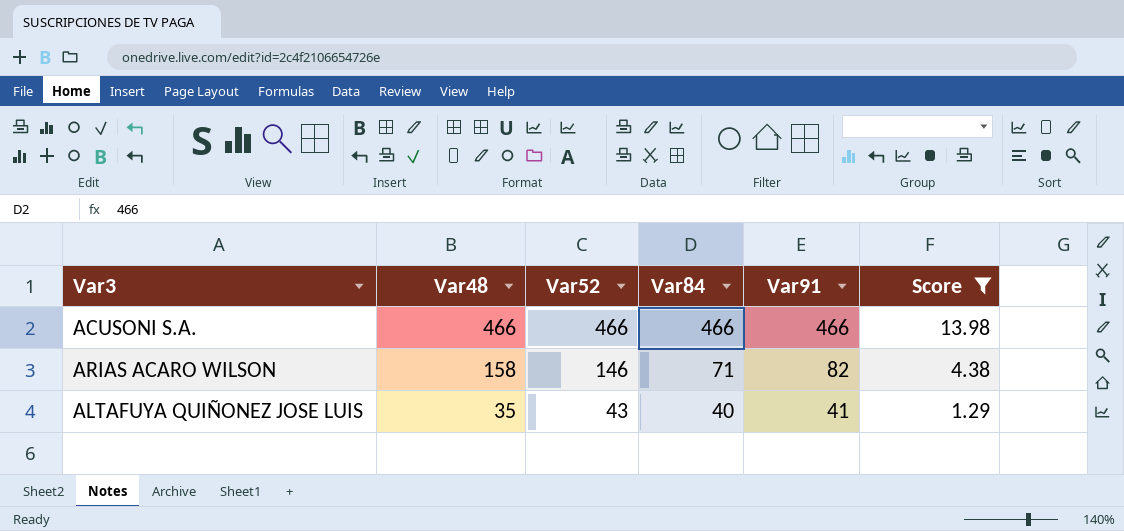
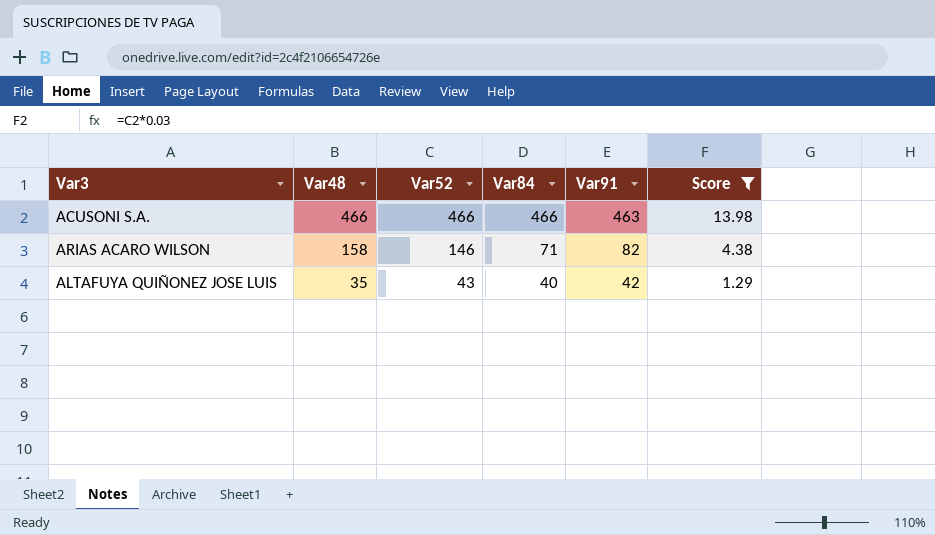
ACUSONI S.A. | Var91: 466 -> 463
ALTAFUYA QUIÑONEZ JOSE LUIS | Var91: 41 -> 42

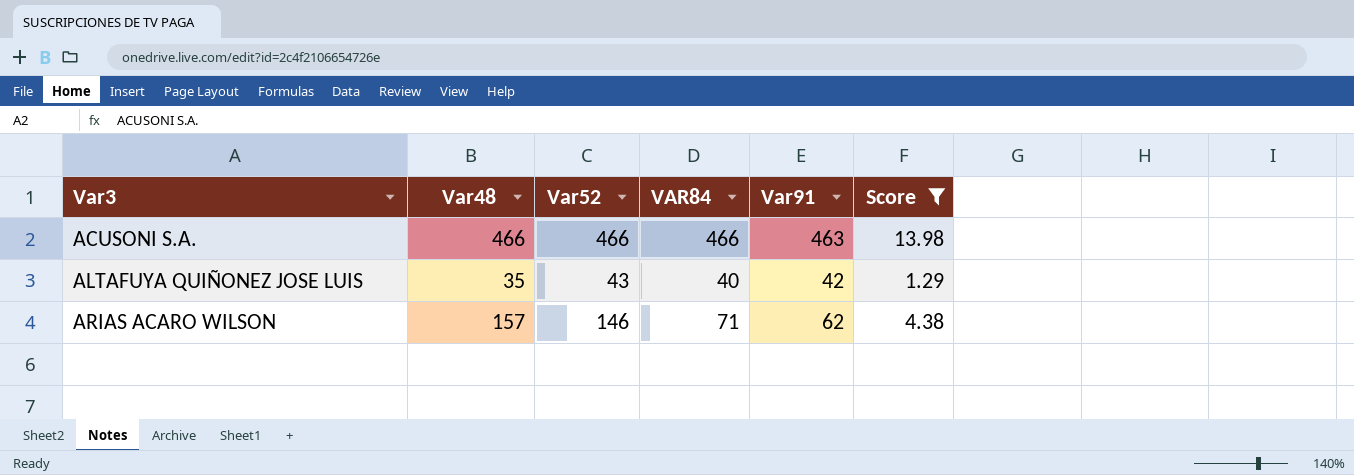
row order: Var48 descending -> Var3 ascending
column name: Var84 -> VAR84
ARIAS ACARO WILSON | Var48: 158 -> 157
ARIAS ACARO WILSON | Var91: 82 -> 62

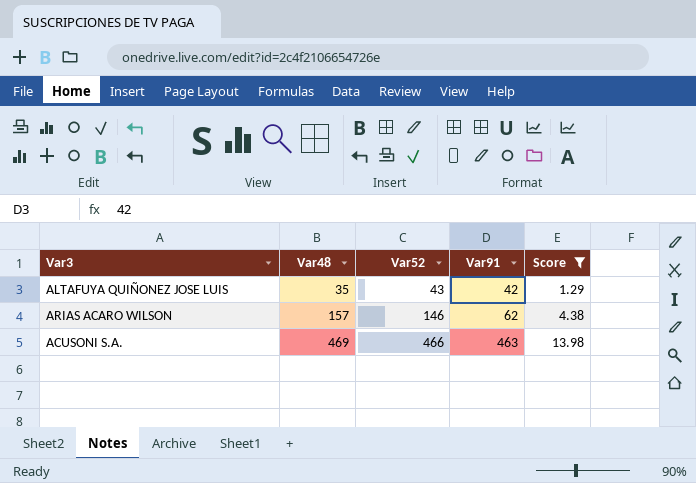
row order: Var3 ascending -> Var48 ascending
column VAR84 | position: 4 -> none
ACUSONI S.A. | Var48: 466 -> 469

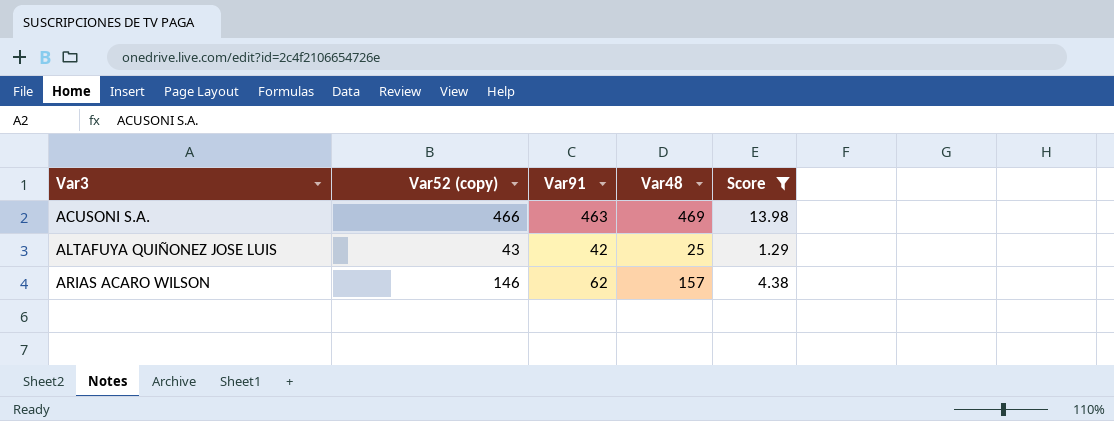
row order: Var48 ascending -> Var3 ascending
column name: Var52 -> Var52 (copy)
column Var48 | position: 2 -> 4
ALTAFUYA QUIÑONEZ JOSE LUIS | Var48: 35 -> 25

